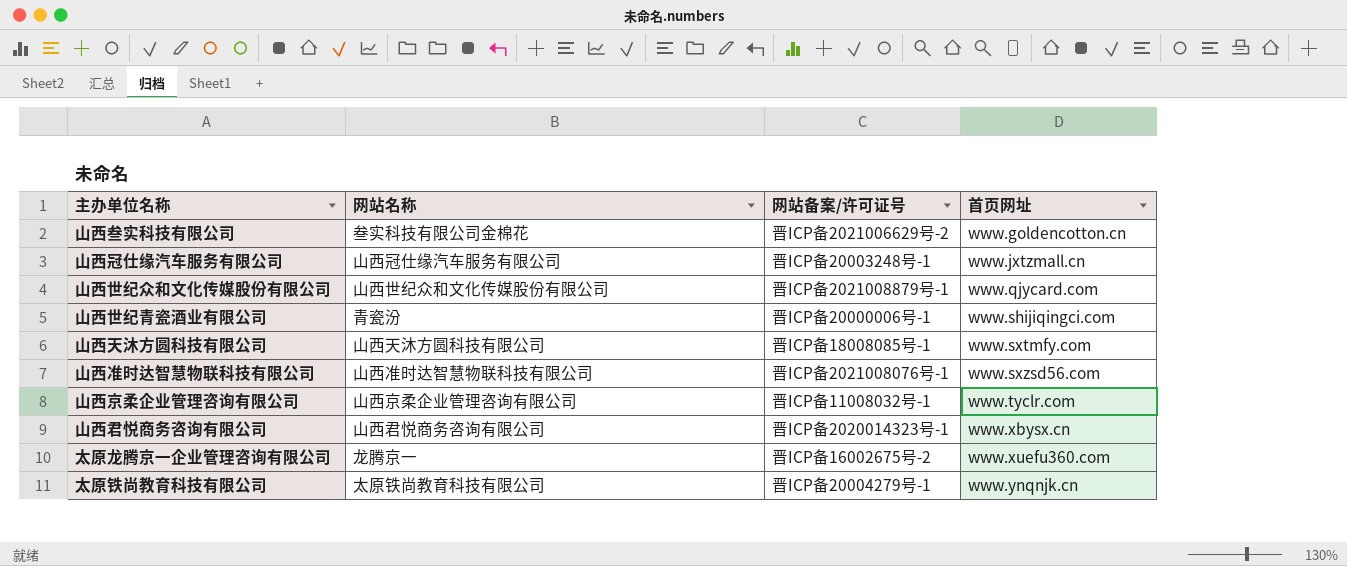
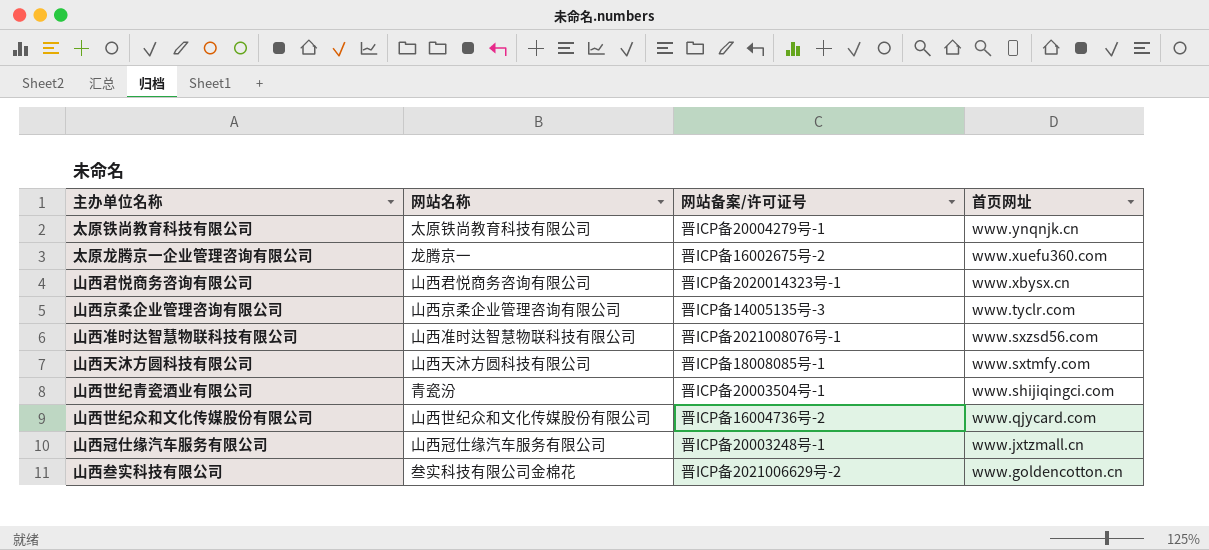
row order: 首页网址 ascending -> 首页网址 descending
山西京柔企业管理咨询有限公司 | 网站备案/许可证号: 晋ICP备11008032号-1 -> 晋ICP备14005135号-3
山西世纪青瓷酒业有限公司 | 网站备案/许可证号: 晋ICP备20000006号-1 -> 晋ICP备20003504号-1
山西世纪众和文化传媒股份有限公司 | 网站备案/许可证号: 晋ICP备2021008879号-1 -> 晋ICP备16004736号-2

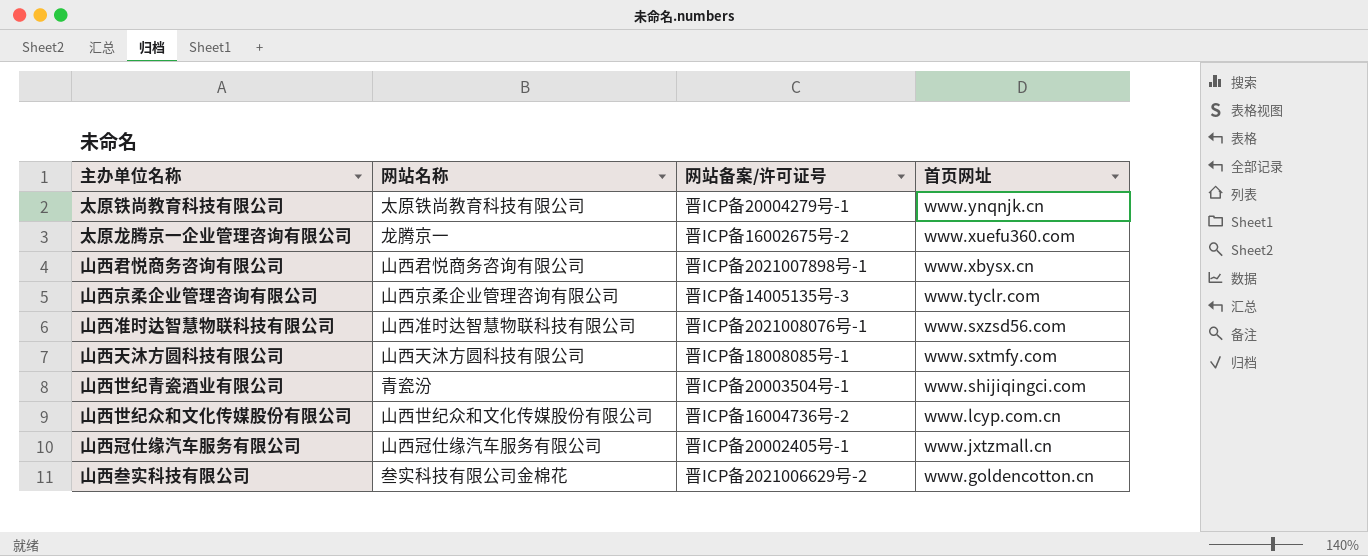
山西君悦商务咨询有限公司 | 网站备案/许可证号: 晋ICP备2020014323号-1 -> 晋ICP备2021007898号-1
山西世纪众和文化传媒股份有限公司 | 首页网址: www.qjycard.com -> www.lcyp.com.cn
山西冠仕缘汽车服务有限公司 | 网站备案/许可证号: 晋ICP备20003248号-1 -> 晋ICP备20002405号-1

